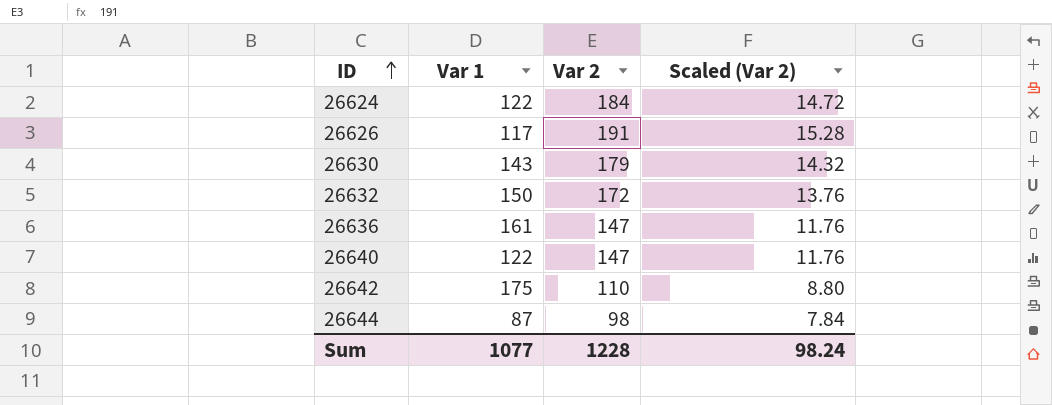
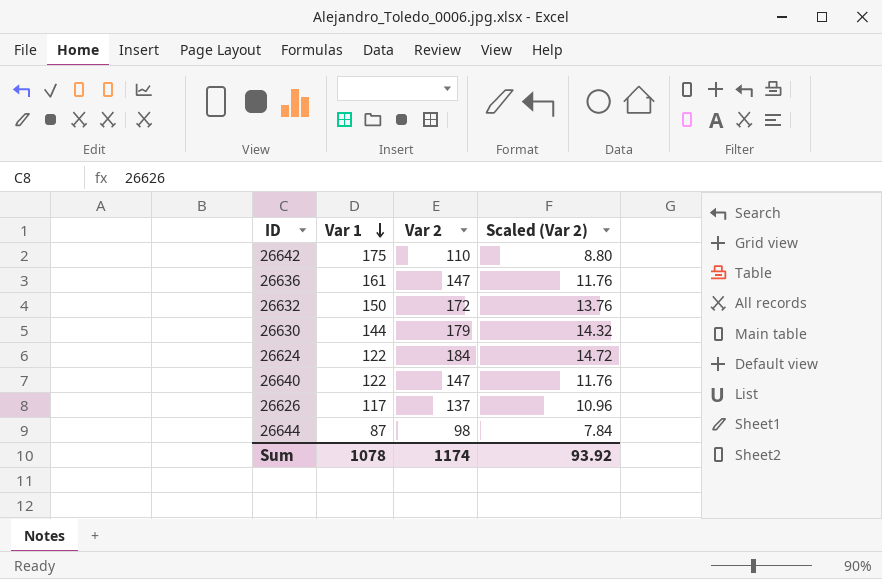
row order: ID ascending -> Var 1 descending
26630 | Var 1: 143 -> 144
26626 | Var 2: 191 -> 137
26626 | Scaled (Var 2): 15.28 -> 10.96
Sum | Var 1: 1077 -> 1078
Sum | Var 2: 1228 -> 1174
Sum | Scaled (Var 2): 98.24 -> 93.92

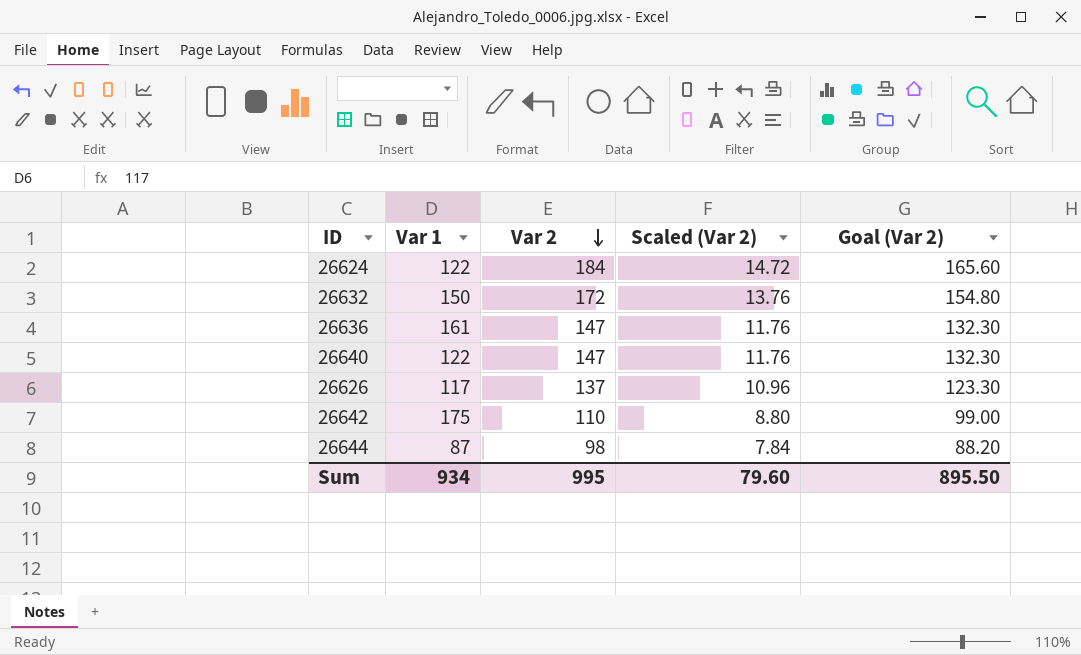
row order: Var 1 descending -> Var 2 descending
column Goal (Var 2) | formula: none -> [Var 2] * 0.9
row 26630: 144 | 179 | 14.32 -> none
Sum | Var 1: 1078 -> 934
Sum | Var 2: 1174 -> 995
Sum | Scaled (Var 2): 93.92 -> 79.60

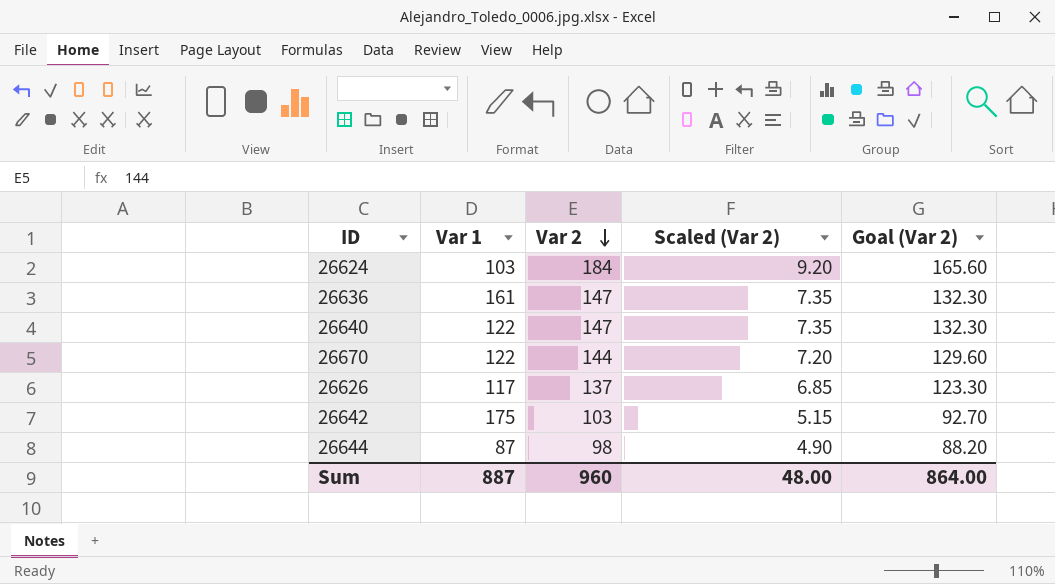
column Scaled (Var 2) | formula: [Var 2] * 0.08 -> [Var 2] * 0.05
row 26632: 150 | 172 | 13.76 | 154.80 -> none
26624 | Var 1: 122 -> 103
row 26670: none -> 122 | 144 | 7.20 | 129.60
26642 | Var 2: 110 -> 103
26642 | Goal (Var 2): 99.00 -> 92.70
Sum | Var 1: 934 -> 887
Sum | Var 2: 995 -> 960
Sum | Scaled (Var 2): 79.60 -> 48.00
Sum | Goal (Var 2): 895.50 -> 864.00

